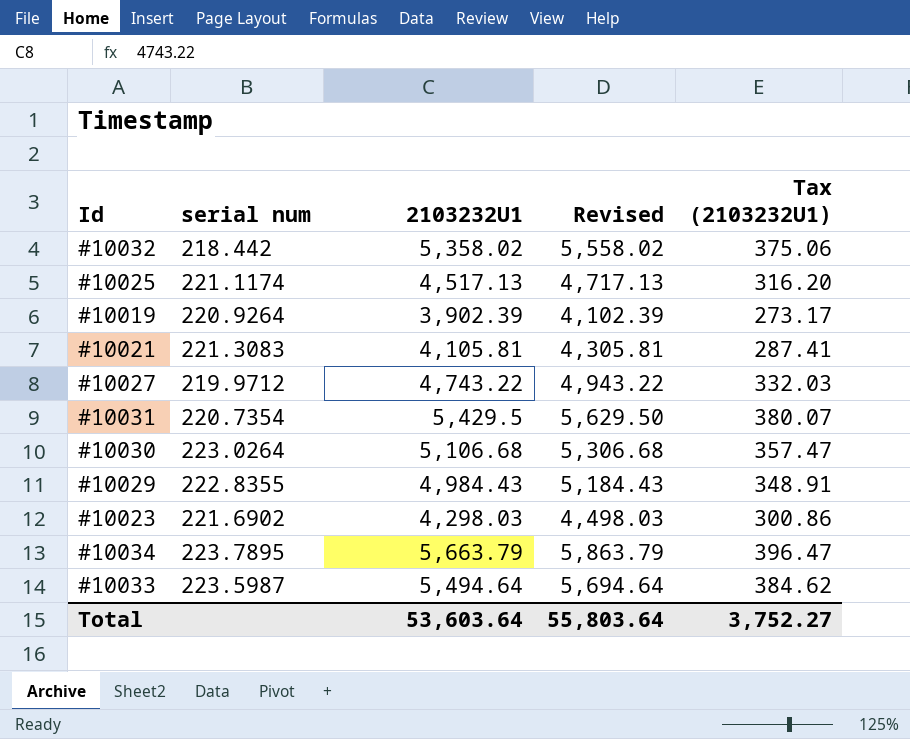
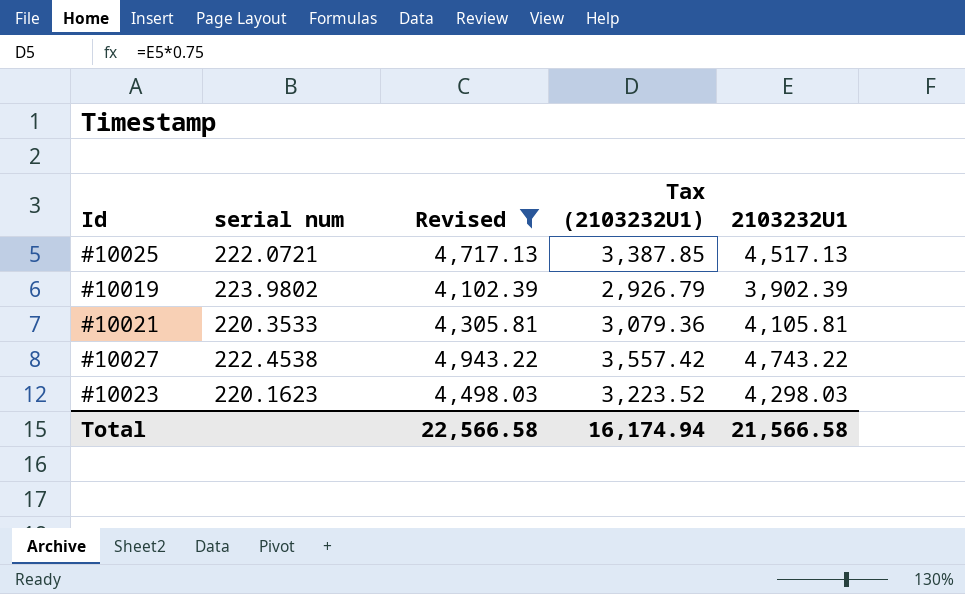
filter: none -> Revised <= 4,943.22
column Tax (2103232U1) | formula: [2103232U1] * 0.07 -> [2103232U1] * 0.75
column 2103232U1 | position: 3 -> 5
#10025 | serial num: 221.1174 -> 222.0721
#10019 | serial num: 220.9264 -> 223.9802
#10021 | serial num: 221.3083 -> 220.3533
#10027 | serial num: 219.9712 -> 222.4538
#10023 | serial num: 221.6902 -> 220.1623
Total | Revised: 55,803.64 -> 22,566.58
Total | Tax (2103232U1): 3,752.27 -> 16,174.94
Total | 2103232U1: 53,603.64 -> 21,566.58

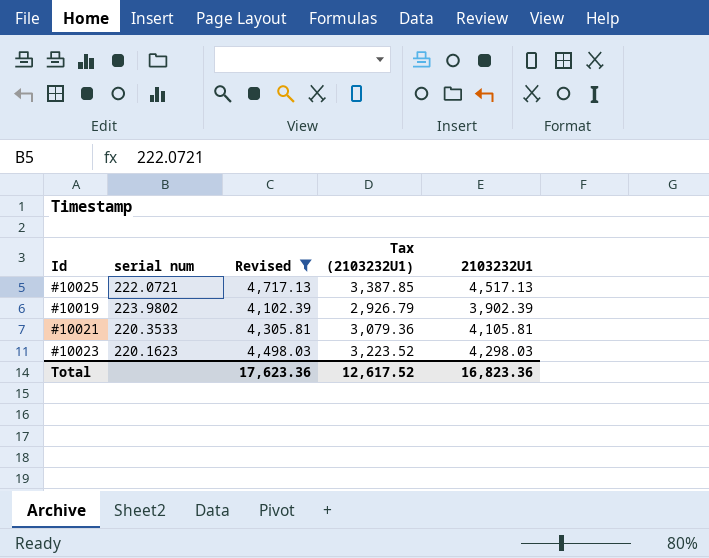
row #10027: 222.4538 | 4,943.22 | 3,557.42 | 4,743.22 -> none
Total | Revised: 22,566.58 -> 17,623.36
Total | Tax (2103232U1): 16,174.94 -> 12,617.52
Total | 2103232U1: 21,566.58 -> 16,823.36

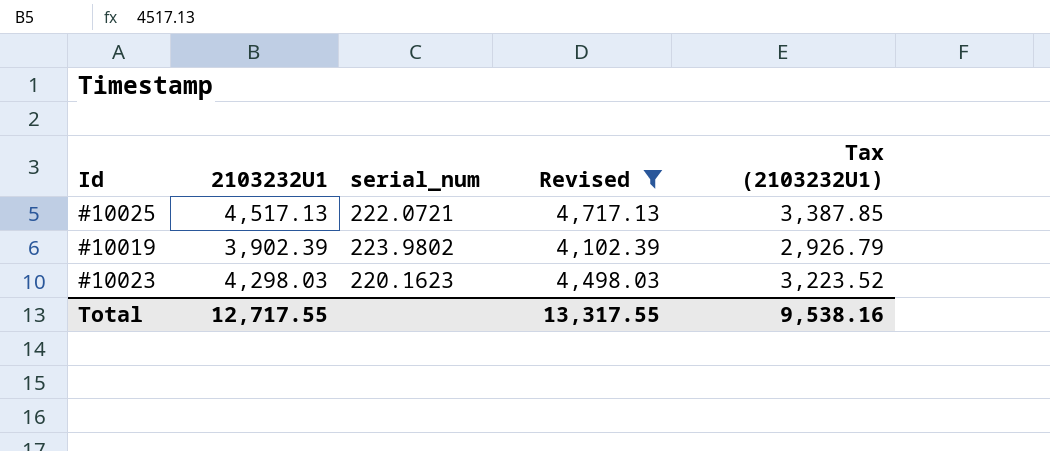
column 2103232U1 | position: 5 -> 2
column name: serial num -> serial_num
row #10021: 220.3533 | 4,305.81 | 3,079.36 | 4,105.81 -> none
Total | 2103232U1: 16,823.36 -> 12,717.55
Total | Revised: 17,623.36 -> 13,317.55
Total | Tax (2103232U1): 12,617.52 -> 9,538.16

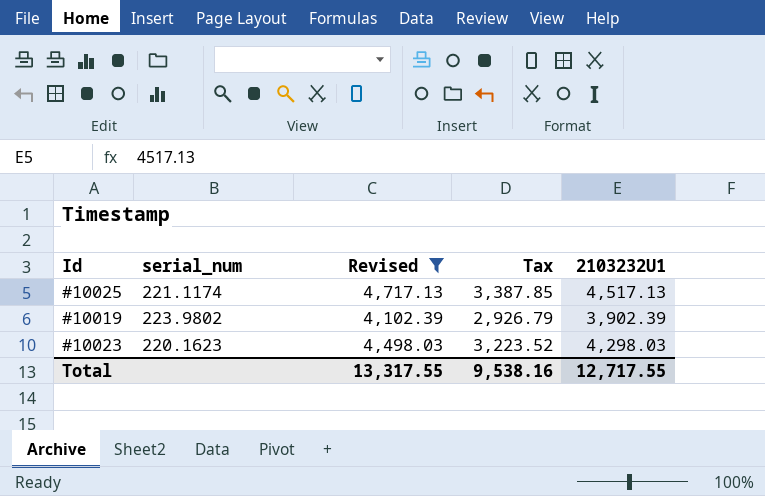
column name: Tax (2103232U1) -> Tax
column 2103232U1 | position: 2 -> 5
#10025 | serial_num: 222.0721 -> 221.1174

